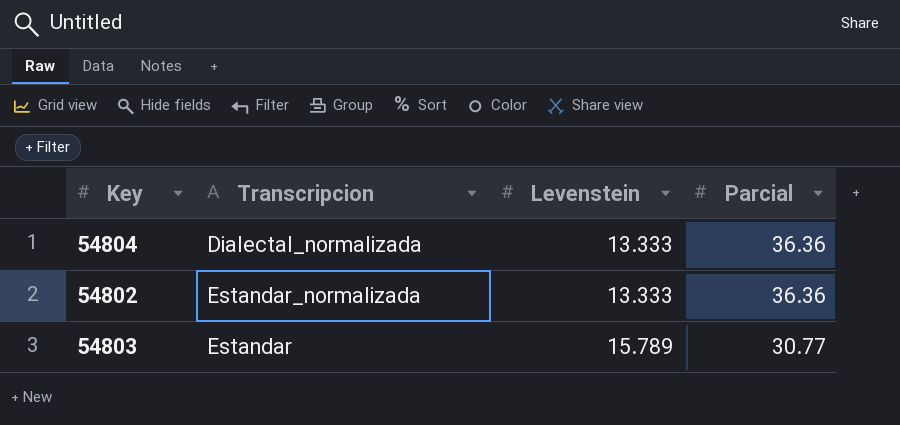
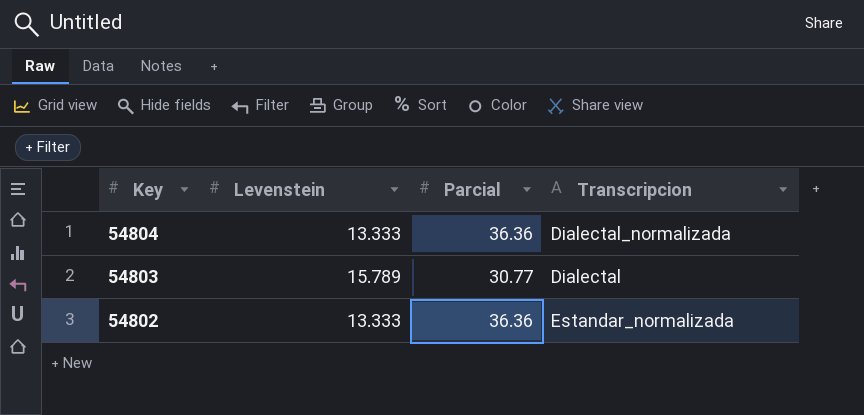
row order: Levenstein ascending -> Key descending
column Transcripcion | position: 2 -> 4
54803 | Transcripcion: Estandar -> Dialectal

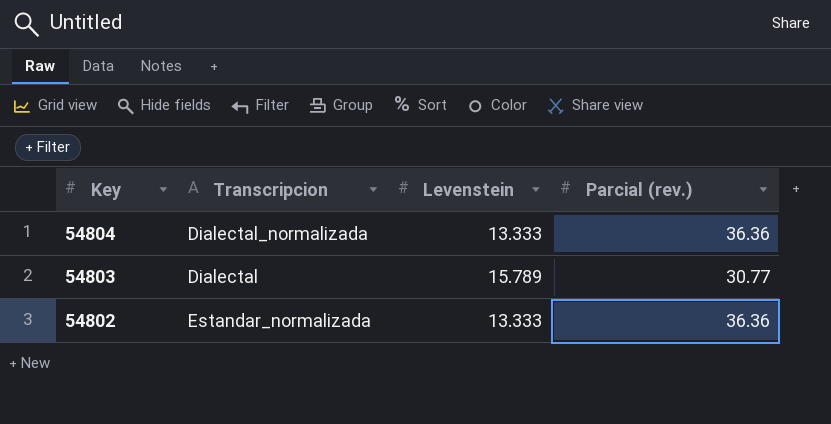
column Transcripcion | position: 4 -> 2
column name: Parcial -> Parcial (rev.)

